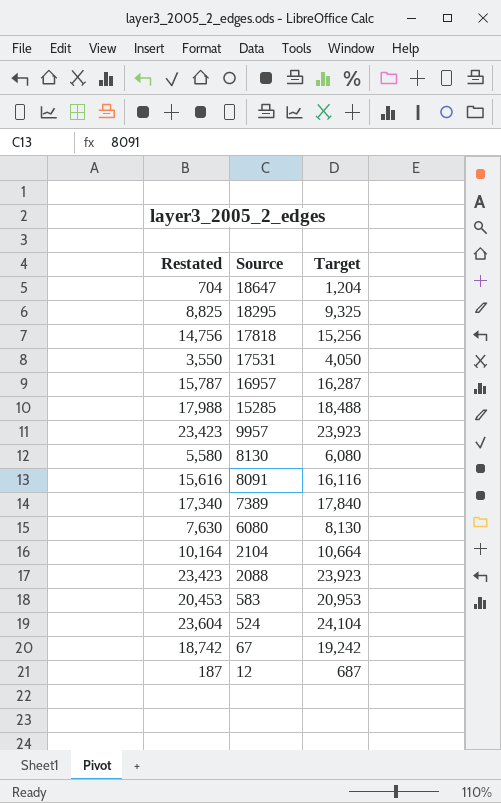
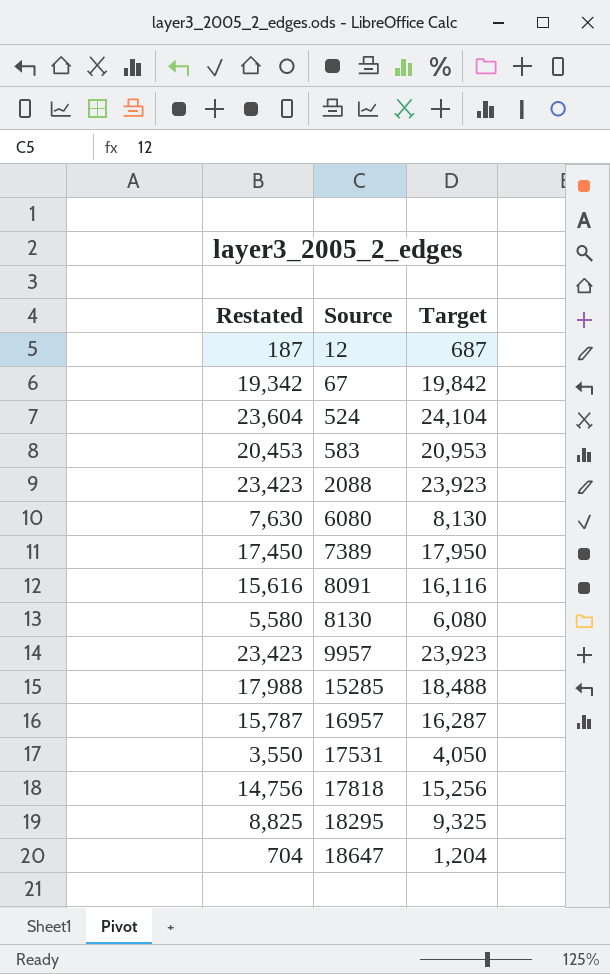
row order: Source descending -> Source ascending
row 2104: 10,164 | 10,664 -> none
67 | Restated: 18,742 -> 19,342
67 | Target: 19,242 -> 19,842
7389 | Restated: 17,340 -> 17,450
7389 | Target: 17,840 -> 17,950

